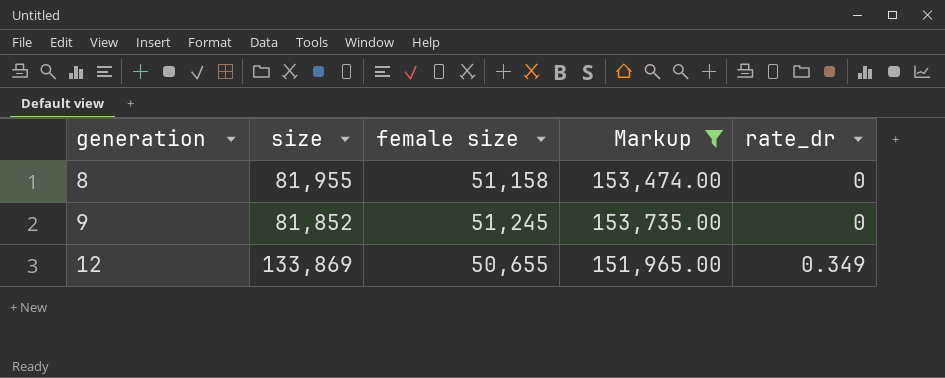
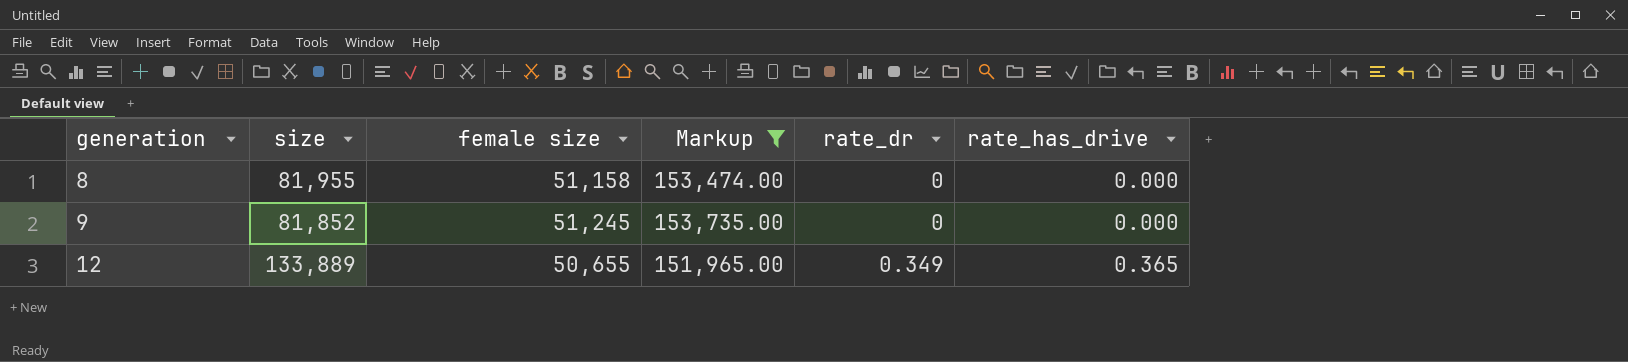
column rate_has_drive | position: none -> 6
12 | size: 133,869 -> 133,889

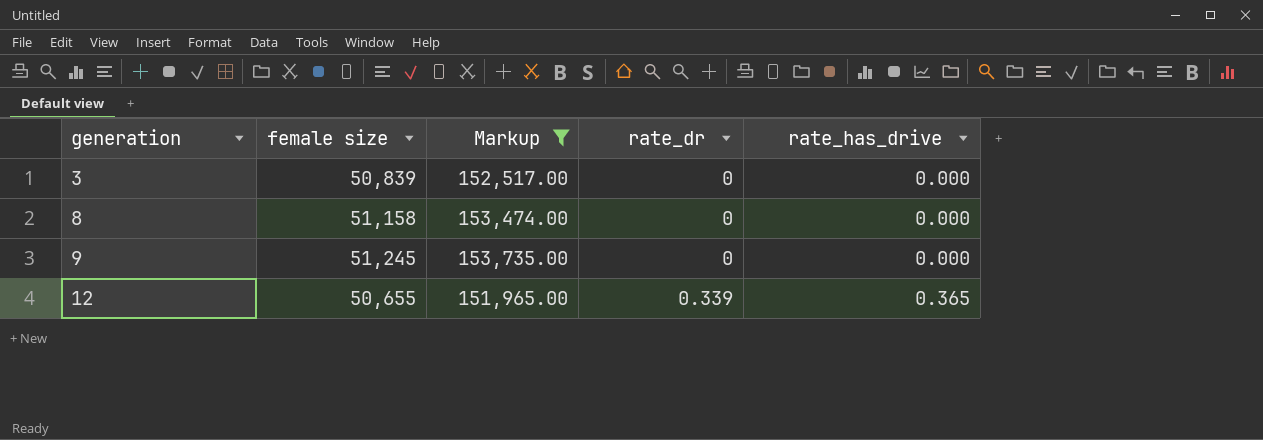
column size | position: 2 -> none
row 3: none -> 50,839 | 152,517.00 | 0 | 0.000
12 | rate_dr: 0.349 -> 0.339

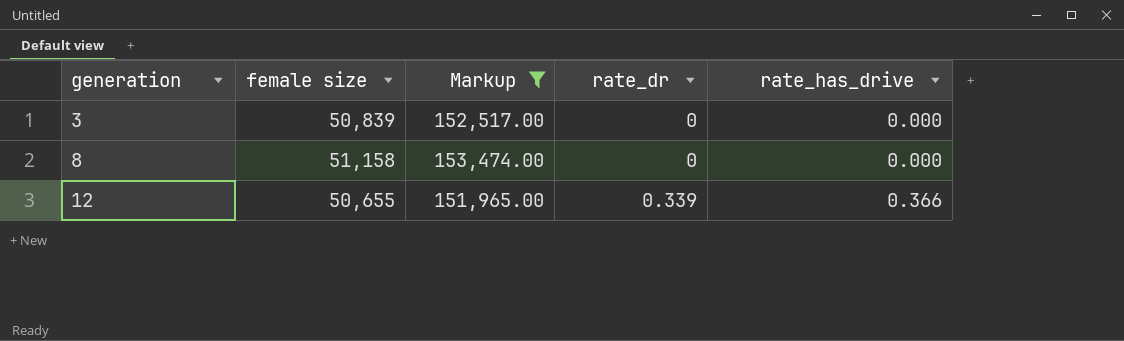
row 9: 51,245 | 153,735.00 | 0 | 0.000 -> none
12 | rate_has_drive: 0.365 -> 0.366

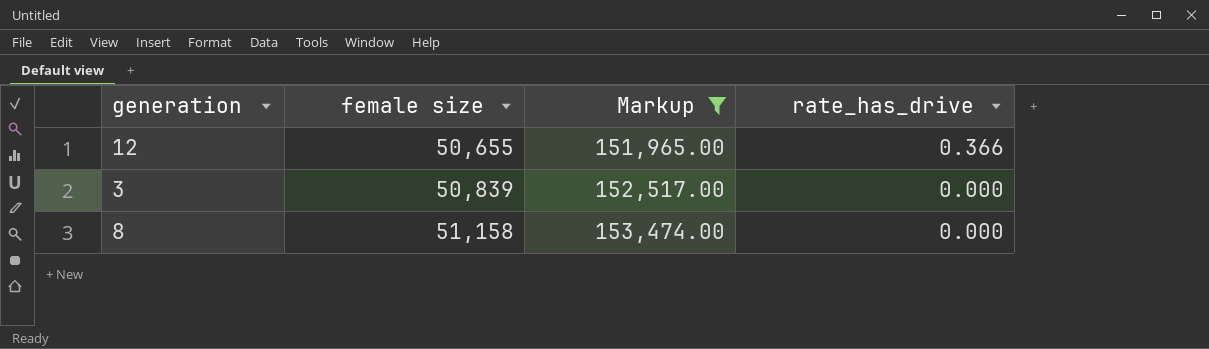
row order: generation ascending -> female size ascending
column rate_dr | position: 4 -> none

